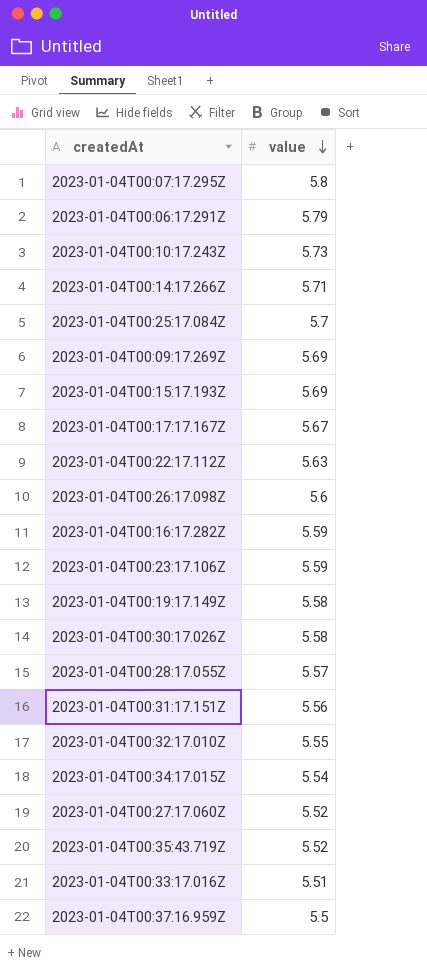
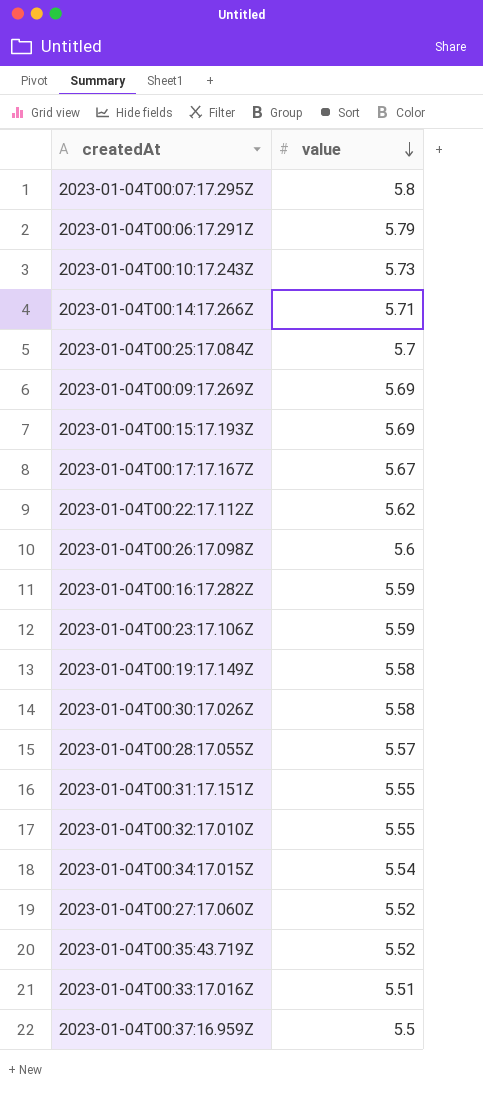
2023-01-04T00:22:17.112Z | value: 5.63 -> 5.62
2023-01-04T00:31:17.151Z | value: 5.56 -> 5.55

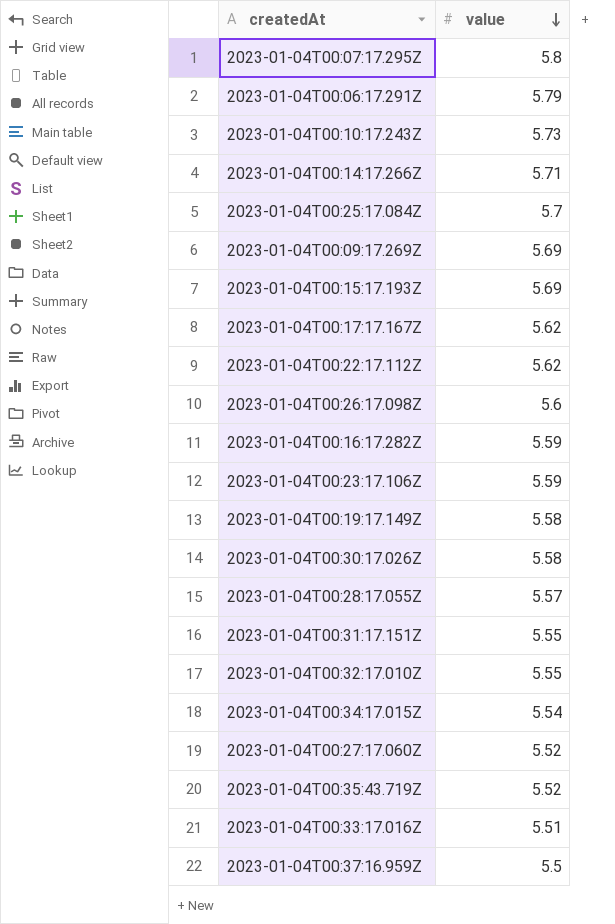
2023-01-04T00:17:17.167Z | value: 5.67 -> 5.62

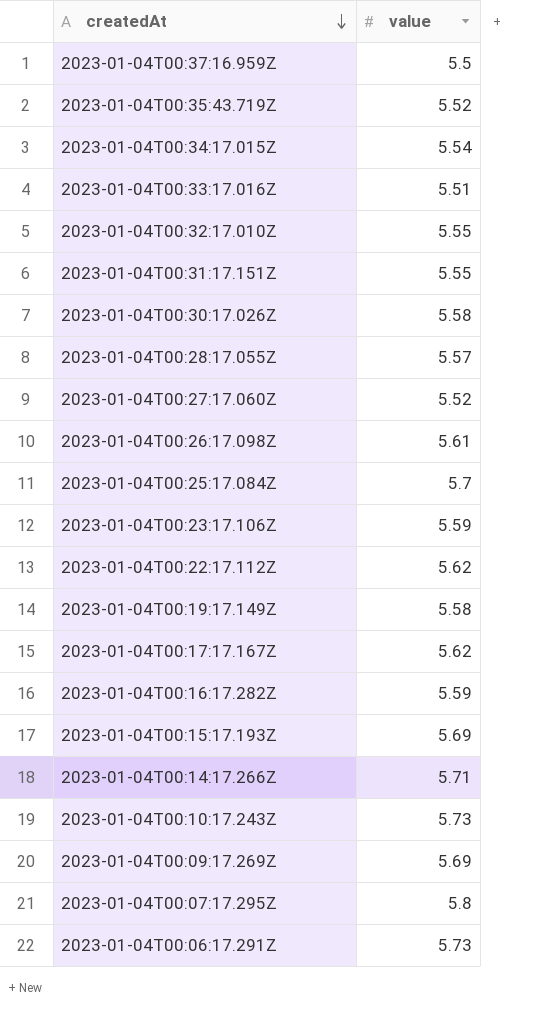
row order: value descending -> createdAt descending
2023-01-04T00:26:17.098Z | value: 5.6 -> 5.61
2023-01-04T00:06:17.291Z | value: 5.79 -> 5.73

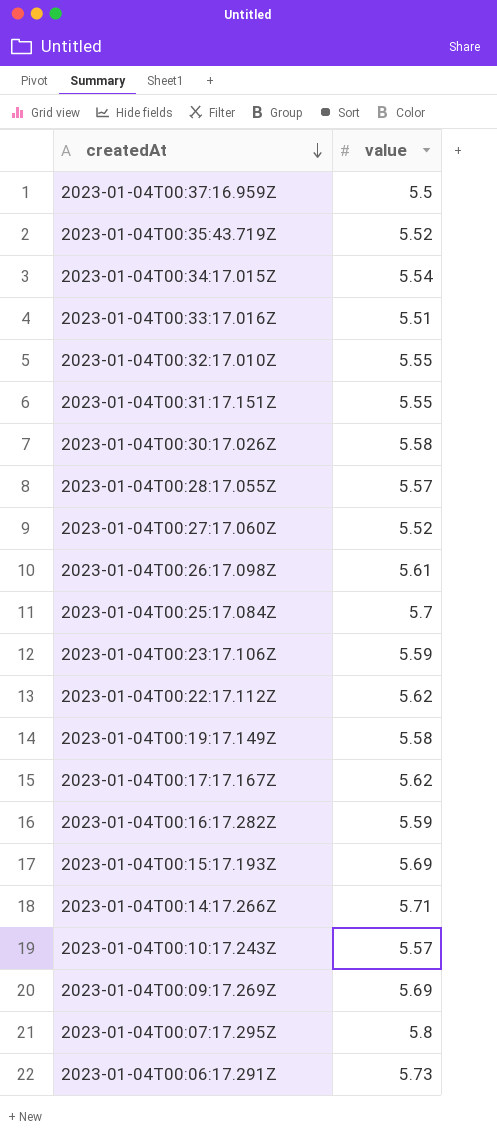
2023-01-04T00:10:17.243Z | value: 5.73 -> 5.57

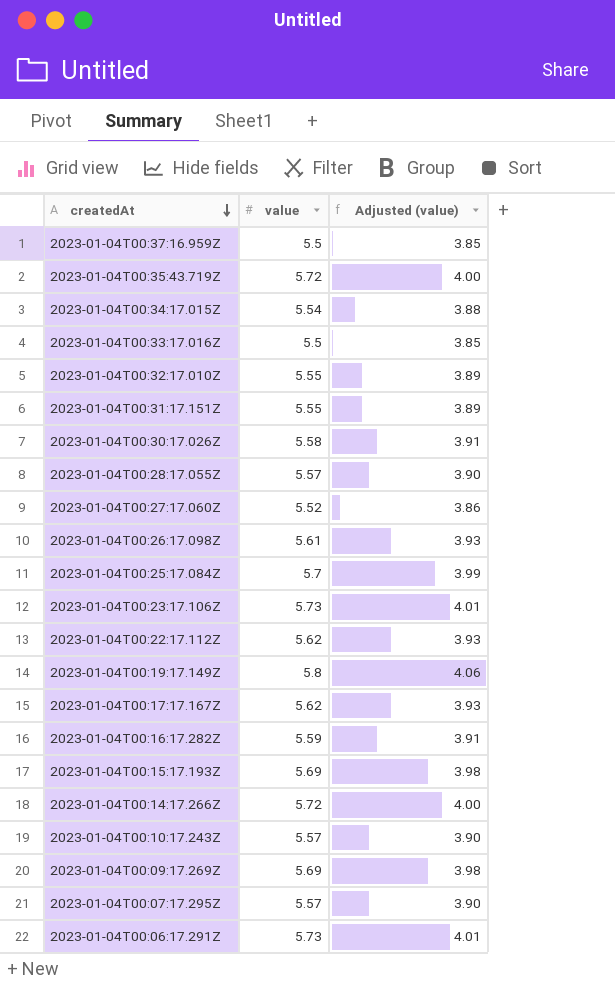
column Adjusted (value) | formula: none -> [value] * 0.7
2023-01-04T00:35:43.719Z | value: 5.52 -> 5.72
2023-01-04T00:33:17.016Z | value: 5.51 -> 5.5
2023-01-04T00:23:17.106Z | value: 5.59 -> 5.73
2023-01-04T00:19:17.149Z | value: 5.58 -> 5.8
2023-01-04T00:14:17.266Z | value: 5.71 -> 5.72
2023-01-04T00:07:17.295Z | value: 5.8 -> 5.57

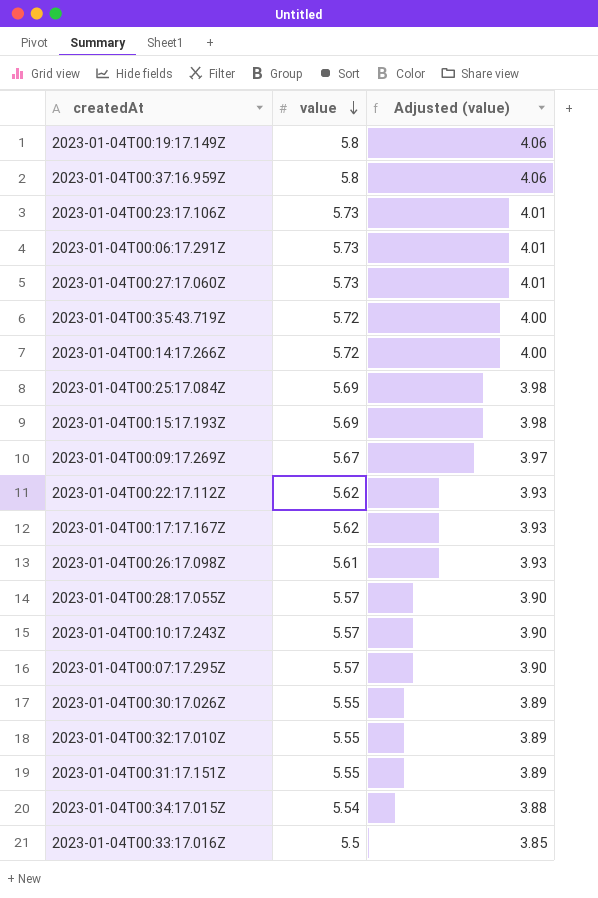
row order: createdAt descending -> value descending
row 2023-01-04T00:16:17.282Z: 5.59 | 3.91 -> none
2023-01-04T00:37:16.959Z | value: 5.5 -> 5.8
2023-01-04T00:37:16.959Z | Adjusted (value): 3.85 -> 4.06
2023-01-04T00:27:17.060Z | value: 5.52 -> 5.73
2023-01-04T00:27:17.060Z | Adjusted (value): 3.86 -> 4.01
2023-01-04T00:25:17.084Z | value: 5.7 -> 5.69
2023-01-04T00:25:17.084Z | Adjusted (value): 3.99 -> 3.98
2023-01-04T00:09:17.269Z | value: 5.69 -> 5.67
2023-01-04T00:09:17.269Z | Adjusted (value): 3.98 -> 3.97
2023-01-04T00:30:17.026Z | value: 5.58 -> 5.55
2023-01-04T00:30:17.026Z | Adjusted (value): 3.91 -> 3.89

